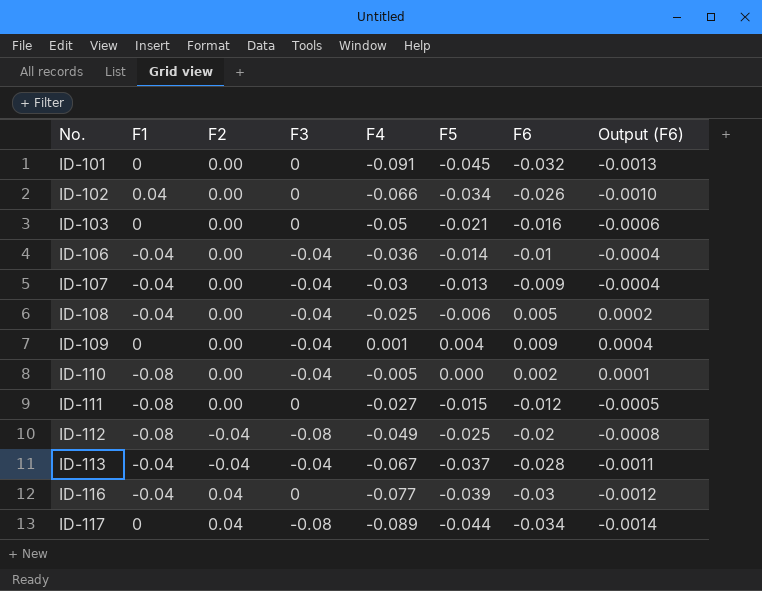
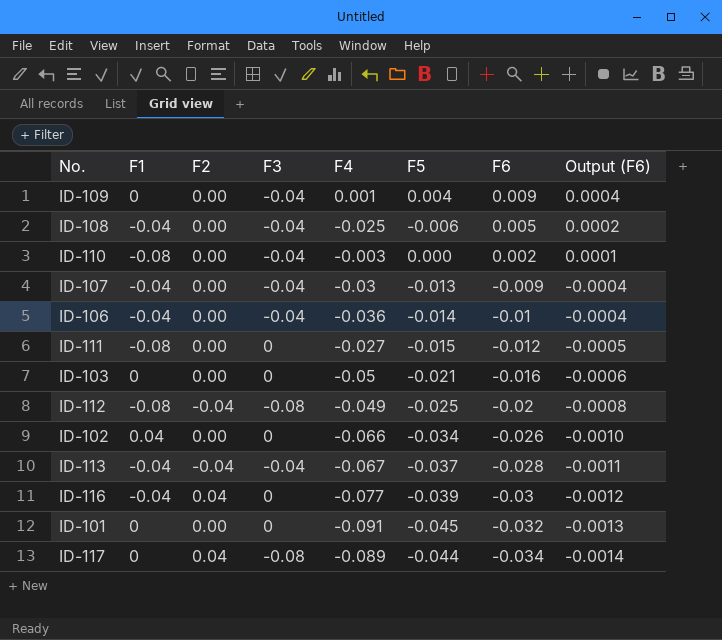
row order: No. ascending -> F6 descending
ID-110 | F4: -0.005 -> -0.003

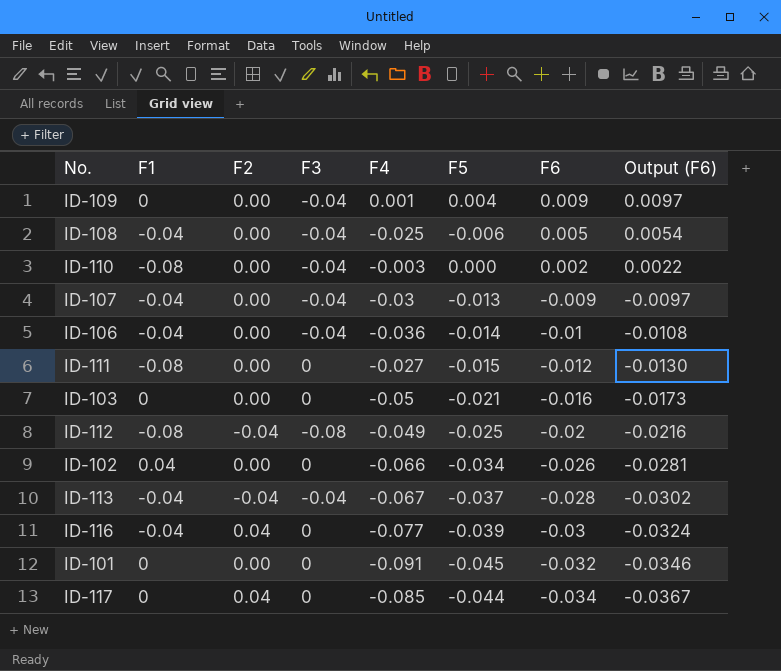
column Output (F6) | formula: [F6] * 0.04 -> [F6] * 1.08
ID-117 | F3: -0.08 -> 0
ID-117 | F4: -0.089 -> -0.085

